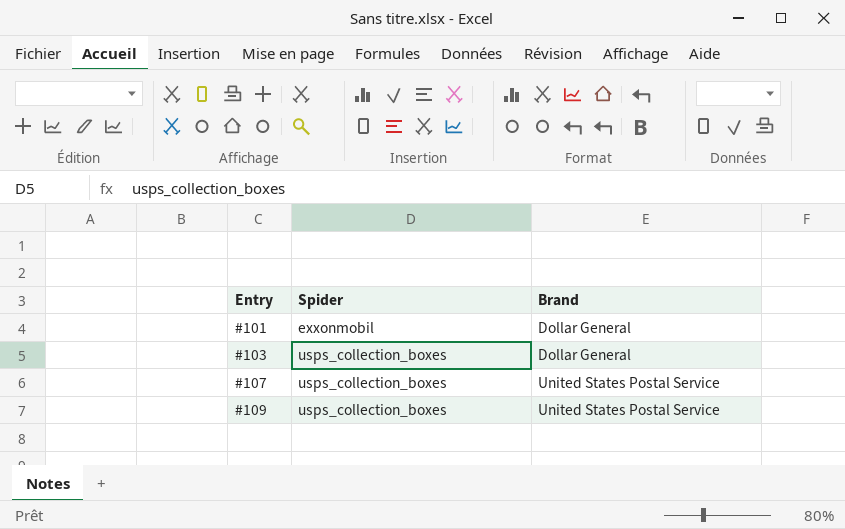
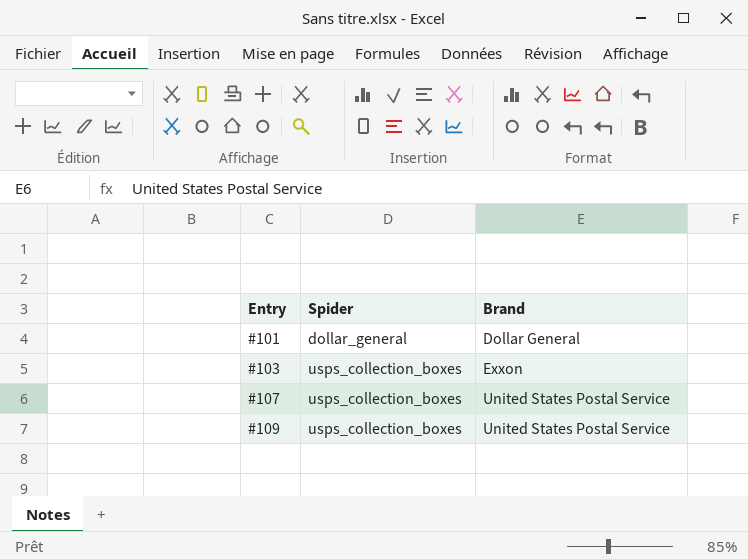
#101 | Spider: exxonmobil -> dollar_general
#103 | Brand: Dollar General -> Exxon

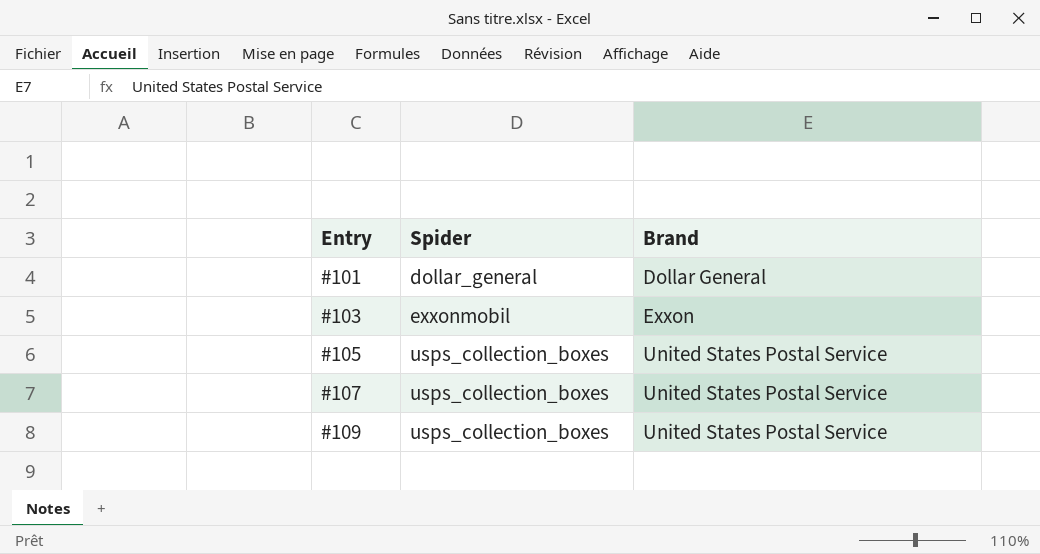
#103 | Spider: usps_collection_boxes -> exxonmobil
row #105: none -> usps_collection_boxes | United States Postal Service

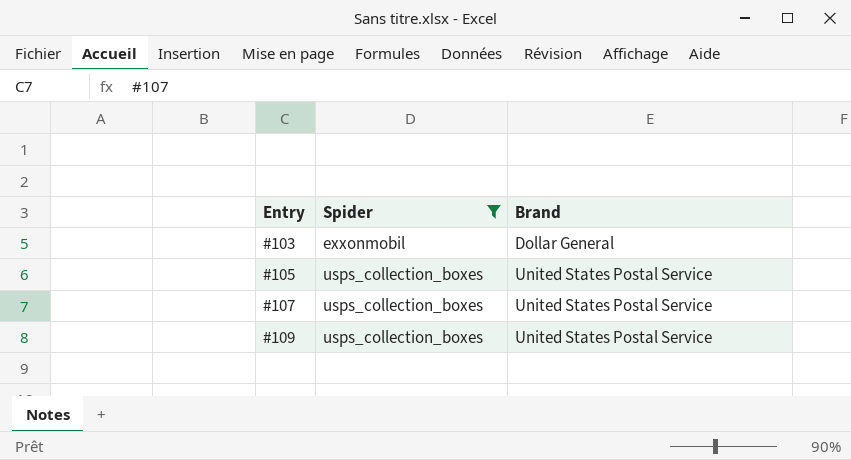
filter: none -> Spider != dollar_general
#103 | Brand: Exxon -> Dollar General

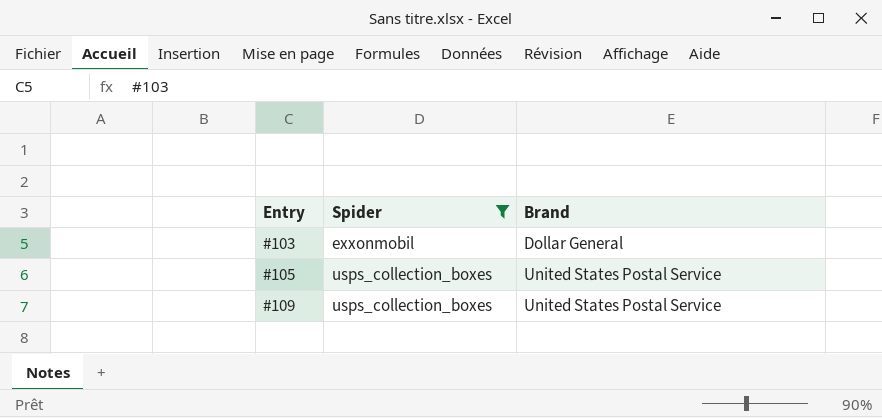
row #107: usps_collection_boxes | United States Postal Service -> none

